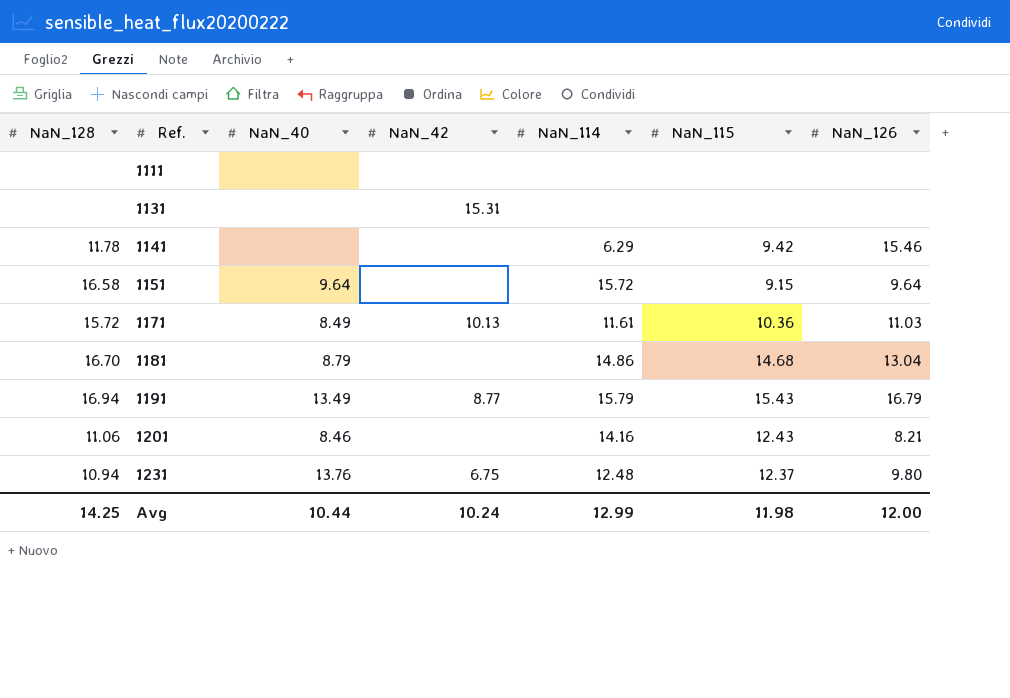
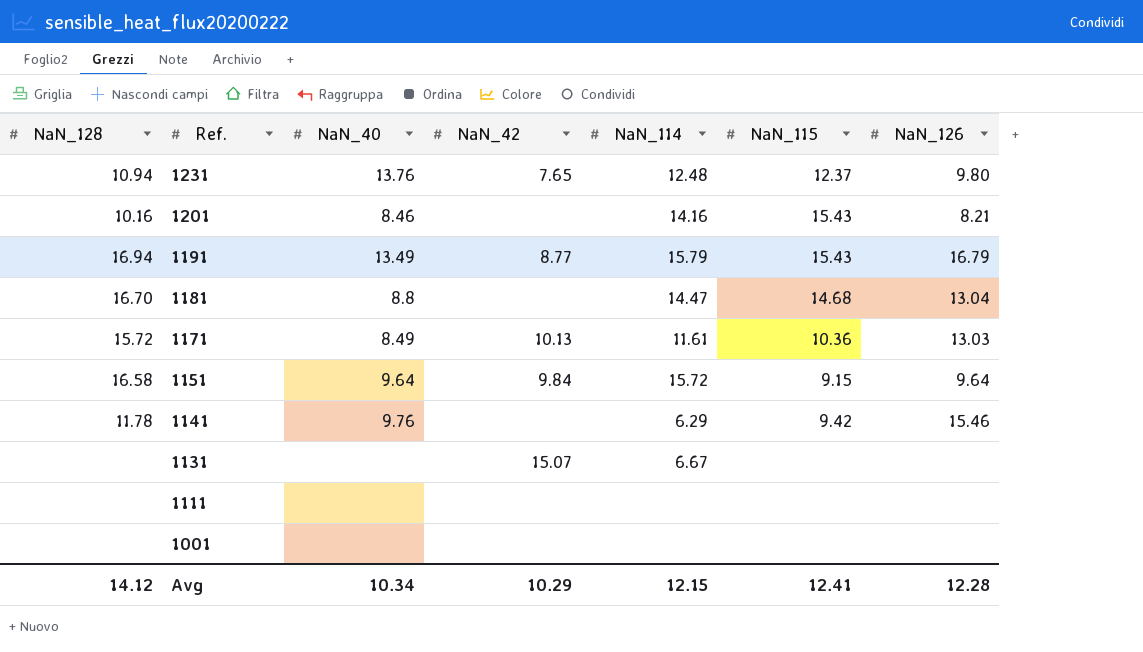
row order: Ref. ascending -> Ref. descending
1231 | NaN_42: 6.75 -> 7.65
1201 | NaN_128: 11.06 -> 10.16
1201 | NaN_115: 12.43 -> 15.43
1181 | NaN_40: 8.79 -> 8.8
1181 | NaN_114: 14.86 -> 14.47
1171 | NaN_126: 11.03 -> 13.03
1151 | NaN_42: none -> 9.84
1141 | NaN_40: none -> 9.76
1131 | NaN_42: 15.31 -> 15.07
1131 | NaN_114: none -> 6.67
row 1001: none -> none | none | none | none | none | none
Avg | NaN_128: 14.25 -> 14.12
Avg | NaN_40: 10.44 -> 10.34
Avg | NaN_42: 10.24 -> 10.29
Avg | NaN_114: 12.99 -> 12.15
Avg | NaN_115: 11.98 -> 12.41
Avg | NaN_126: 12.00 -> 12.28

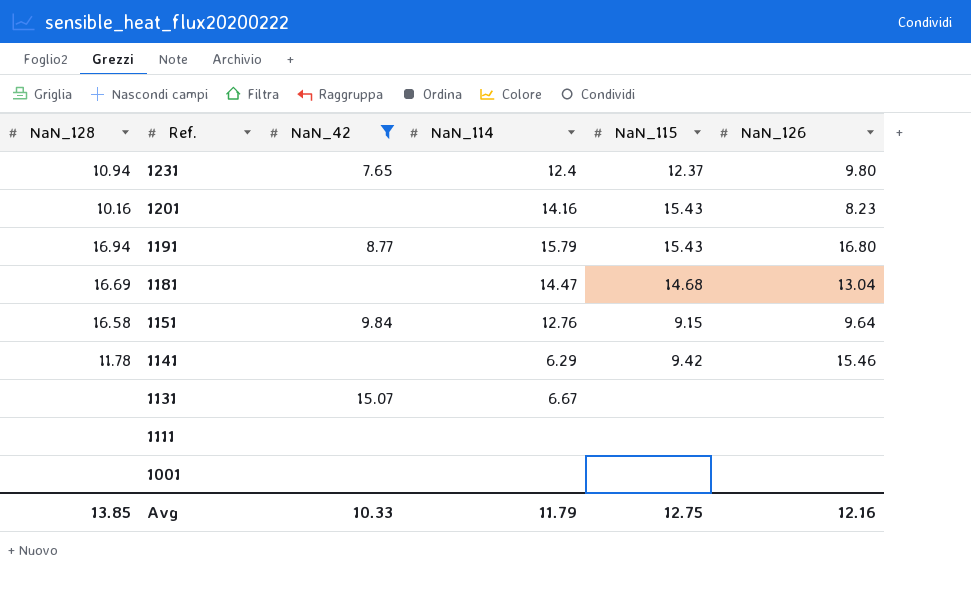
filter: none -> NaN_42 != 10.13
column NaN_40 | position: 3 -> none
1231 | NaN_114: 12.48 -> 12.4
1201 | NaN_126: 8.21 -> 8.23
1191 | NaN_126: 16.79 -> 16.80
1181 | NaN_128: 16.70 -> 16.69
1151 | NaN_114: 15.72 -> 12.76
Avg | NaN_128: 14.12 -> 13.85
Avg | NaN_42: 10.29 -> 10.33
Avg | NaN_114: 12.15 -> 11.79
Avg | NaN_115: 12.41 -> 12.75
Avg | NaN_126: 12.28 -> 12.16

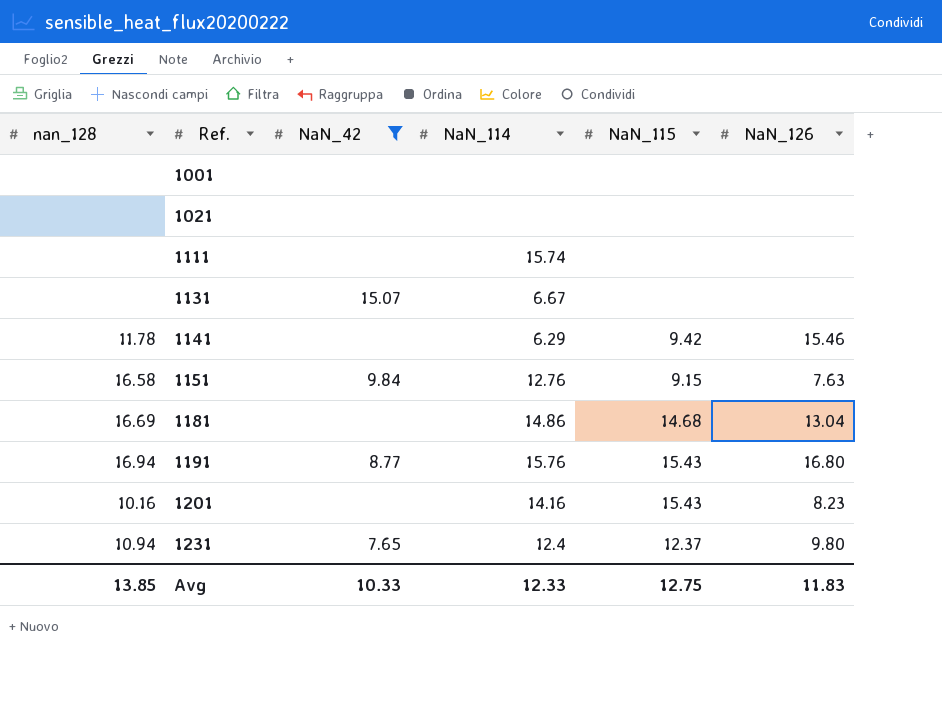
row order: Ref. descending -> Ref. ascending
column name: NaN_128 -> nan_128
row 1021: none -> none | none | none | none | none
1111 | NaN_114: none -> 15.74
1151 | NaN_126: 9.64 -> 7.63
1181 | NaN_114: 14.47 -> 14.86
1191 | NaN_114: 15.79 -> 15.76
Avg | NaN_114: 11.79 -> 12.33
Avg | NaN_126: 12.16 -> 11.83

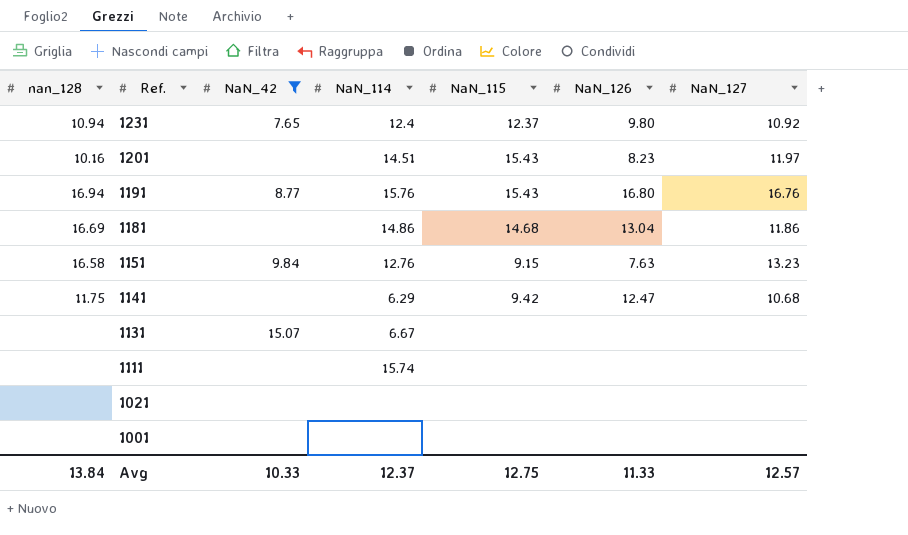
row order: Ref. ascending -> Ref. descending
column NaN_127 | position: none -> 7
1201 | NaN_114: 14.16 -> 14.51
1141 | nan_128: 11.78 -> 11.75
1141 | NaN_126: 15.46 -> 12.47
Avg | nan_128: 13.85 -> 13.84
Avg | NaN_114: 12.33 -> 12.37
Avg | NaN_126: 11.83 -> 11.33

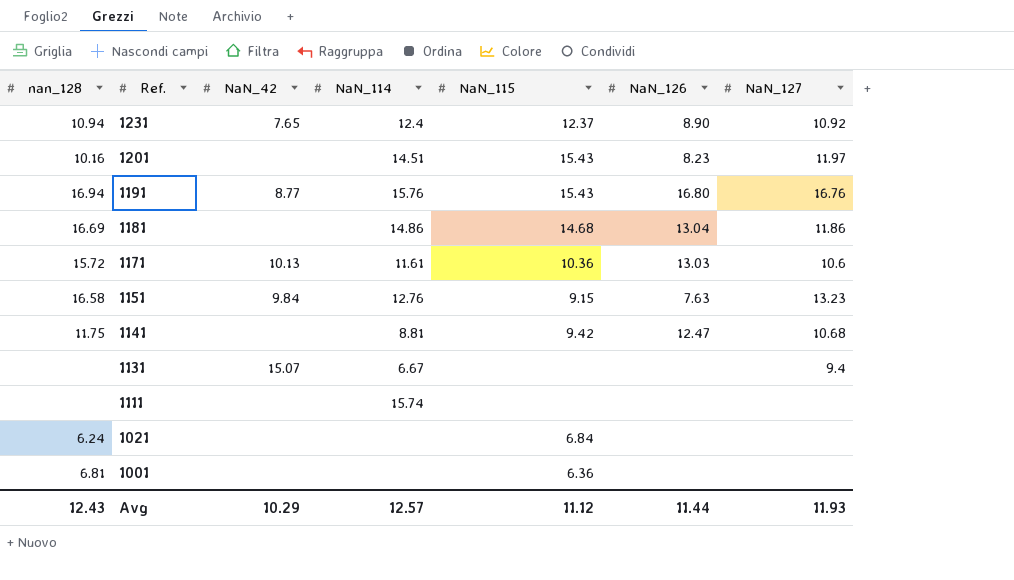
filter: NaN_42 != 10.13 -> none
1231 | NaN_126: 9.80 -> 8.90
1141 | NaN_114: 6.29 -> 8.81
1131 | NaN_127: none -> 9.4
1021 | nan_128: none -> 6.24
1021 | NaN_115: none -> 6.84
1001 | nan_128: none -> 6.81
1001 | NaN_115: none -> 6.36
Avg | nan_128: 13.84 -> 12.43
Avg | NaN_42: 10.33 -> 10.29
Avg | NaN_114: 12.37 -> 12.57
Avg | NaN_115: 12.75 -> 11.12
Avg | NaN_126: 11.33 -> 11.44
Avg | NaN_127: 12.57 -> 11.93

